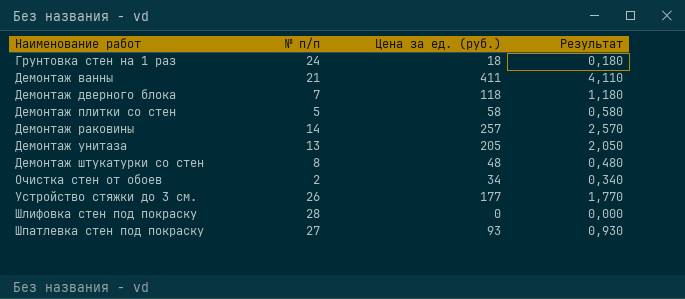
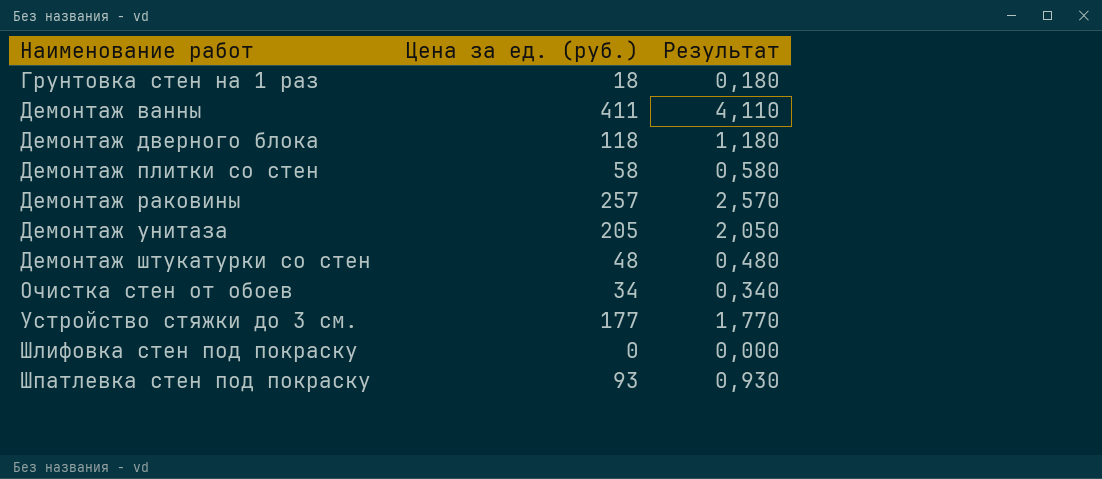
column № п/п | position: 2 -> none

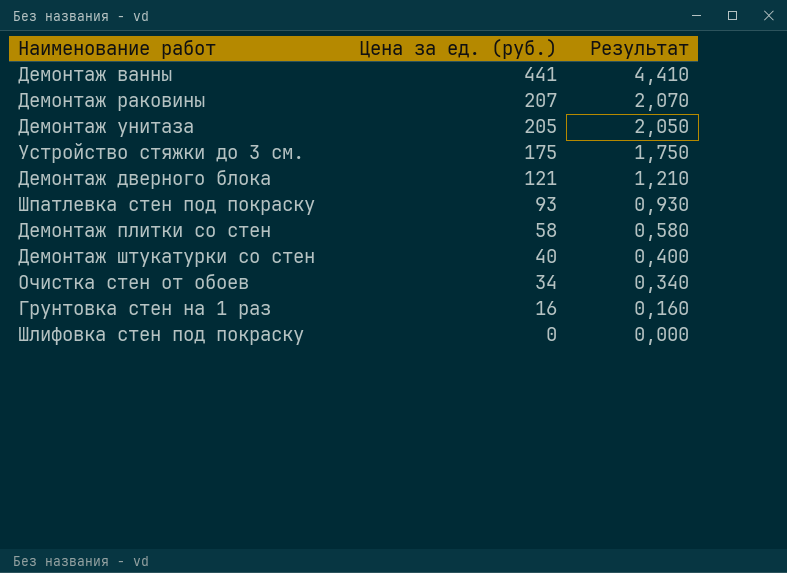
row order: Наименование работ ascending -> Цена за ед. (руб.) descending
Демонтаж ванны | Цена за ед. (руб.): 411 -> 441
Демонтаж ванны | Результат: 4,110 -> 4,410
Демонтаж раковины | Цена за ед. (руб.): 257 -> 207
Демонтаж раковины | Результат: 2,570 -> 2,070
Устройство стяжки до 3 см. | Цена за ед. (руб.): 177 -> 175
Устройство стяжки до 3 см. | Результат: 1,770 -> 1,750
Демонтаж дверного блока | Цена за ед. (руб.): 118 -> 121
Демонтаж дверного блока | Результат: 1,180 -> 1,210
Демонтаж штукатурки со стен | Цена за ед. (руб.): 48 -> 40
Демонтаж штукатурки со стен | Результат: 0,480 -> 0,400
Грунтовка стен на 1 раз | Цена за ед. (руб.): 18 -> 16
Грунтовка стен на 1 раз | Результат: 0,180 -> 0,160

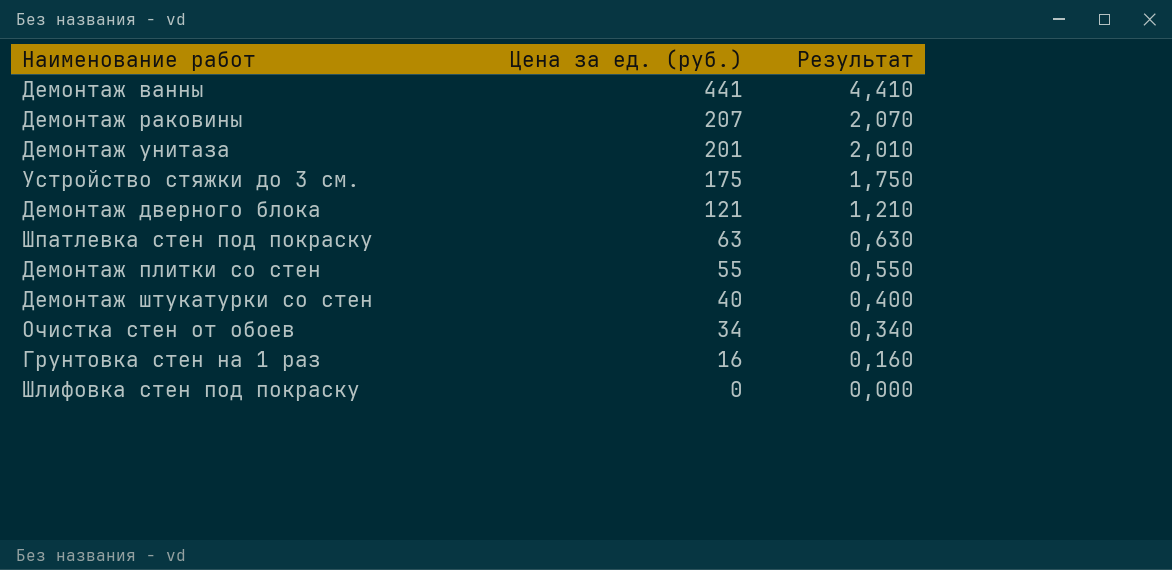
Демонтаж унитаза | Цена за ед. (руб.): 205 -> 201
Демонтаж унитаза | Результат: 2,050 -> 2,010
Шпатлевка стен под покраску | Цена за ед. (руб.): 93 -> 63
Шпатлевка стен под покраску | Результат: 0,930 -> 0,630
Демонтаж плитки со стен | Цена за ед. (руб.): 58 -> 55
Демонтаж плитки со стен | Результат: 0,580 -> 0,550

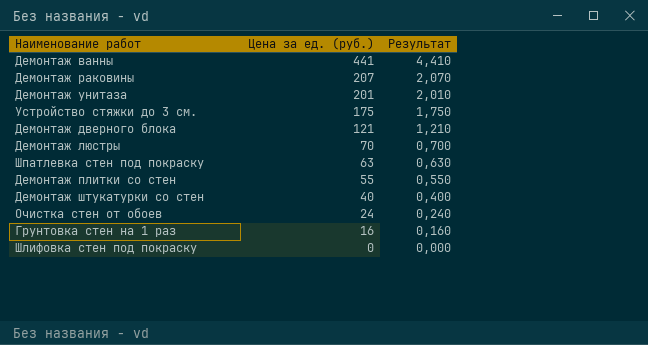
row Демонтаж люстры: none -> 70 | 0,700
Очистка стен от обоев | Цена за ед. (руб.): 34 -> 24
Очистка стен от обоев | Результат: 0,340 -> 0,240

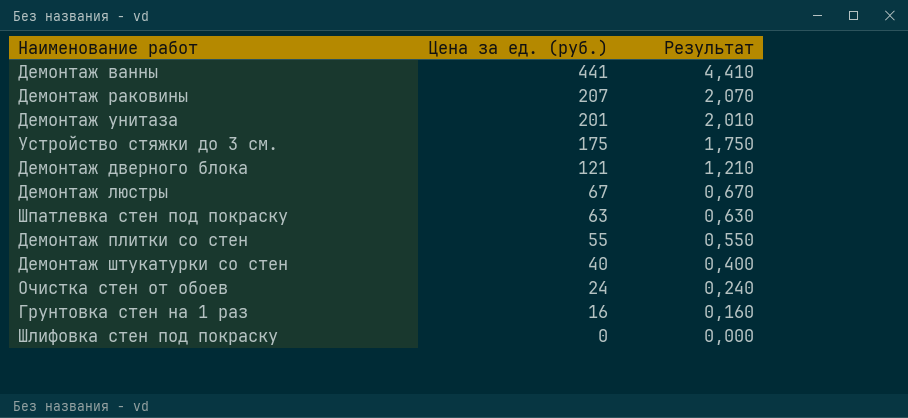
Демонтаж люстры | Цена за ед. (руб.): 70 -> 67
Демонтаж люстры | Результат: 0,700 -> 0,670

